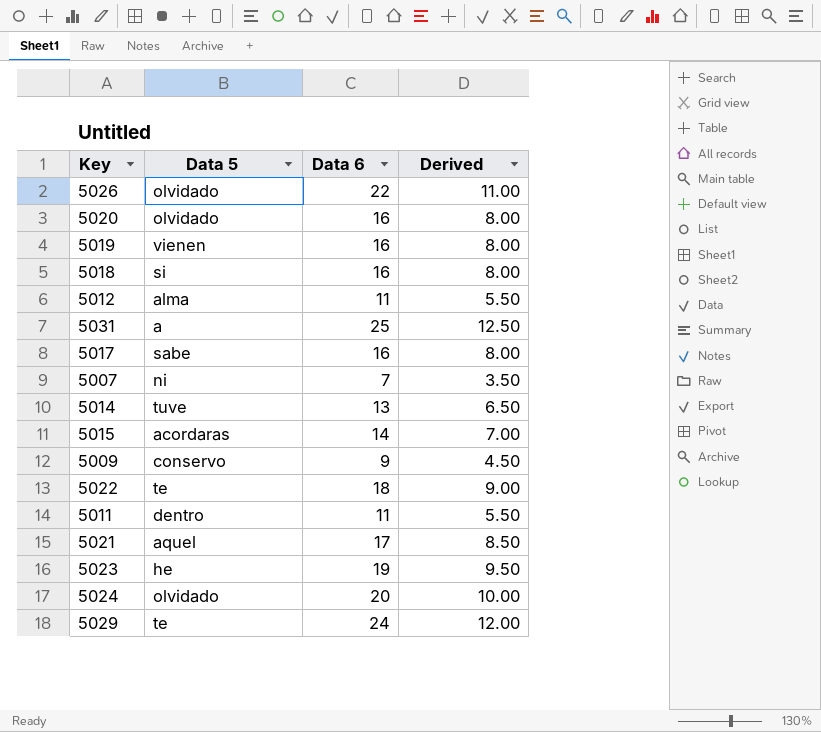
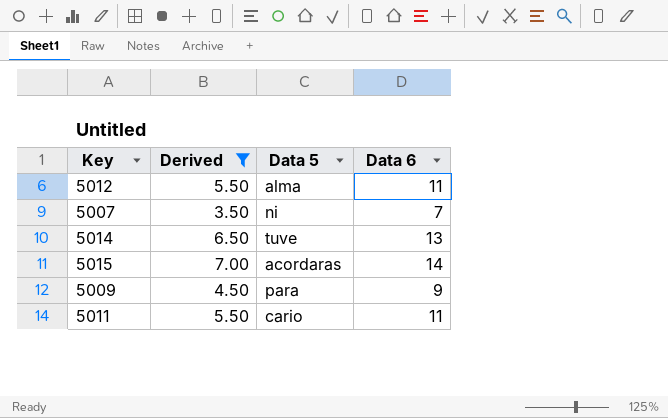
filter: none -> Derived <= 7.00
column Derived | position: 4 -> 2
5009 | Data 5: conservo -> para
5011 | Data 5: dentro -> cario

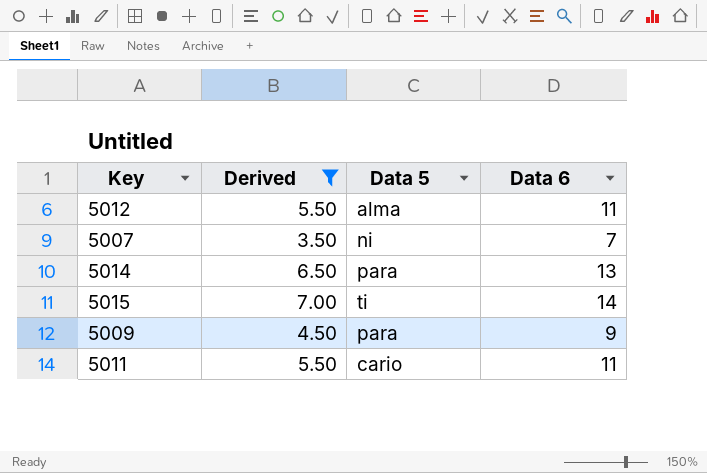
5014 | Data 5: tuve -> para
5015 | Data 5: acordaras -> ti

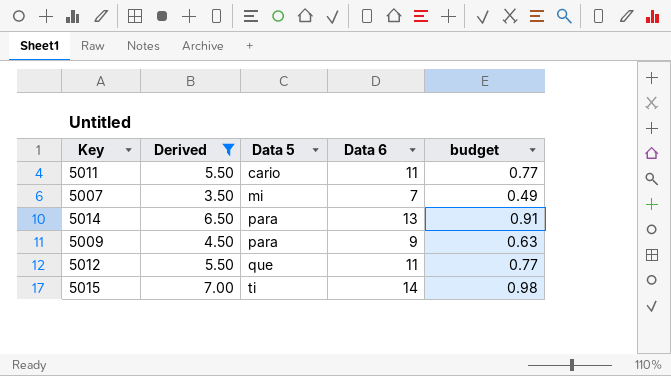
row order: none -> Data 5 ascending
column budget | formula: none -> [Data 6] * 0.07
5007 | Data 5: ni -> mi
5012 | Data 5: alma -> que

